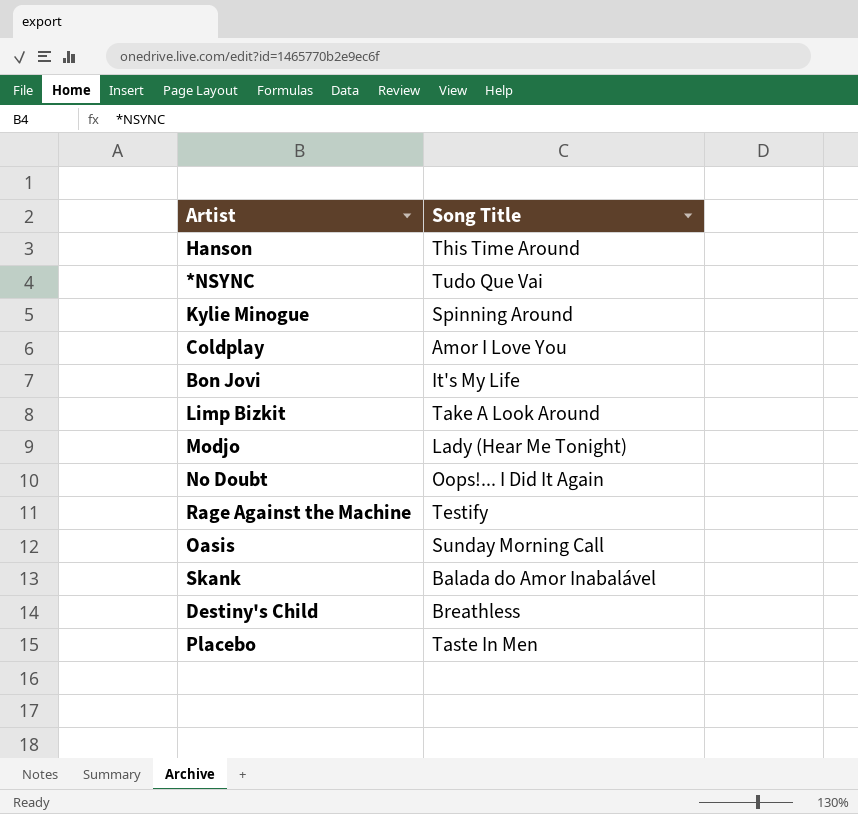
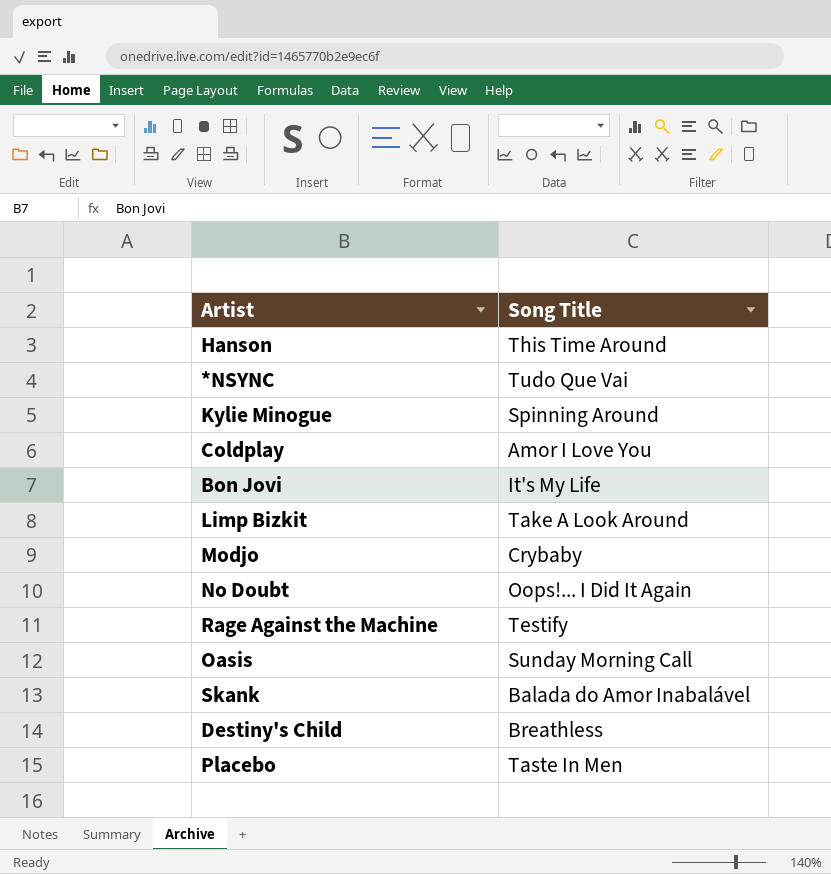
Modjo | Song Title: Lady (Hear Me Tonight) -> Crybaby

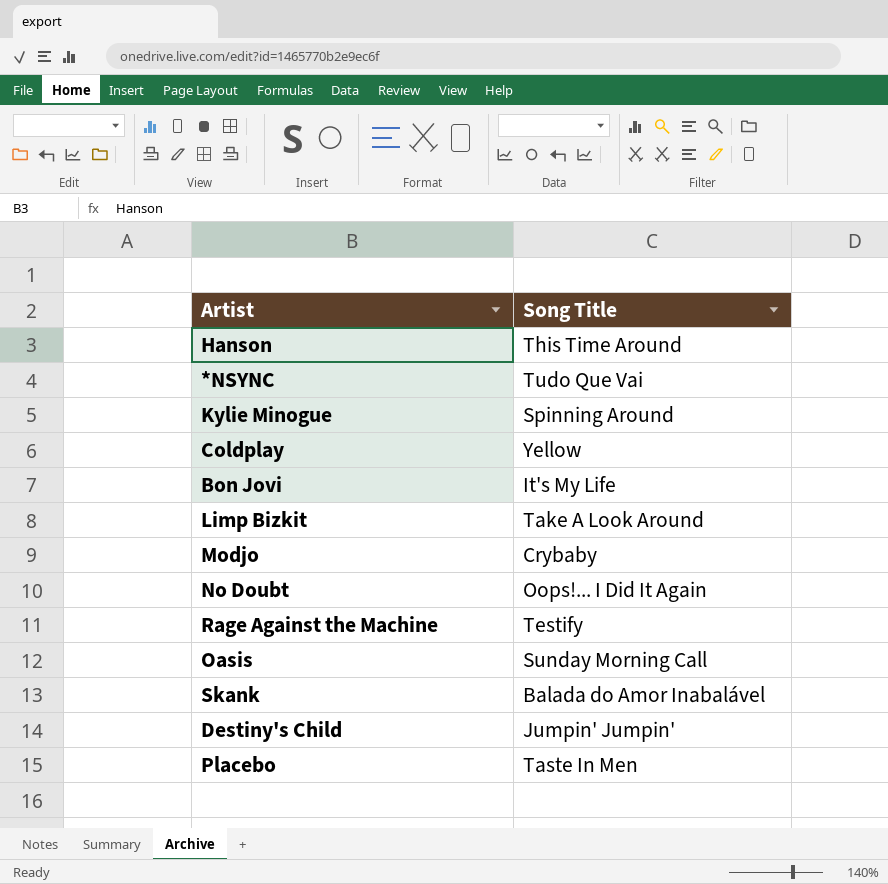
Coldplay | Song Title: Amor I Love You -> Yellow
Destiny's Child | Song Title: Breathless -> Jumpin' Jumpin'

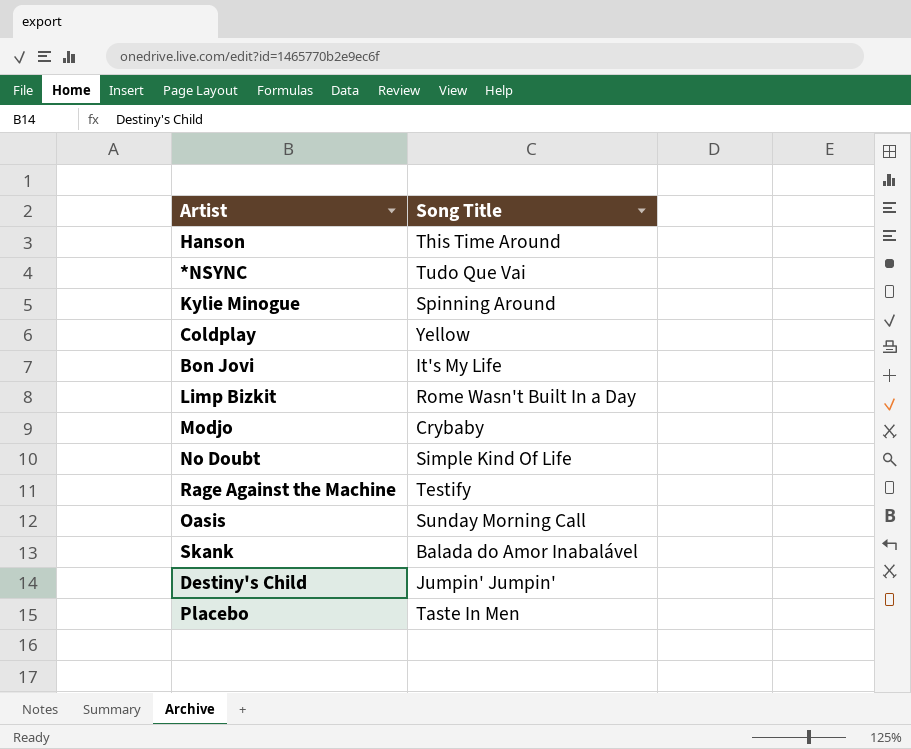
Limp Bizkit | Song Title: Take A Look Around -> Rome Wasn't Built In a Day
No Doubt | Song Title: Oops!... I Did It Again -> Simple Kind Of Life

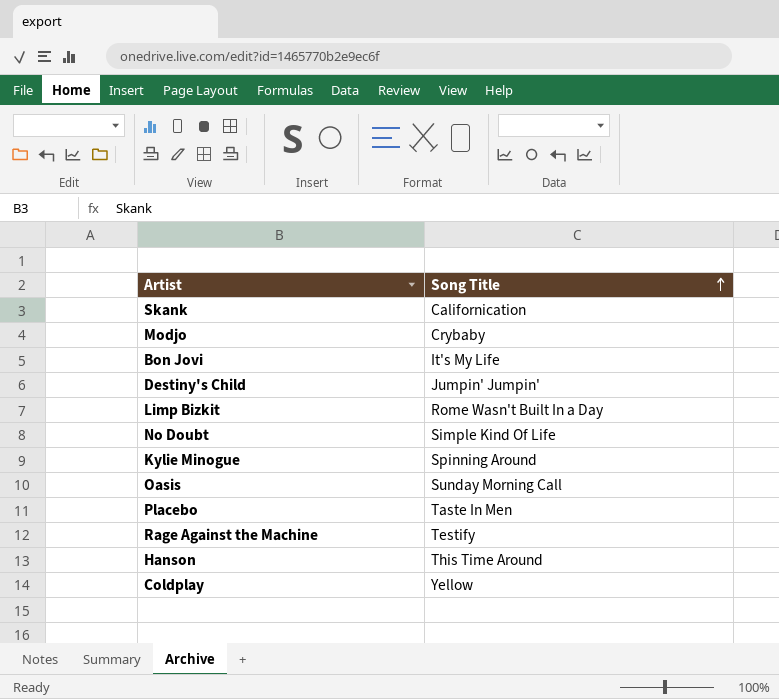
row order: none -> Song Title ascending
row *NSYNC: Tudo Que Vai -> none
Skank | Song Title: Balada do Amor Inabalável -> Californication

